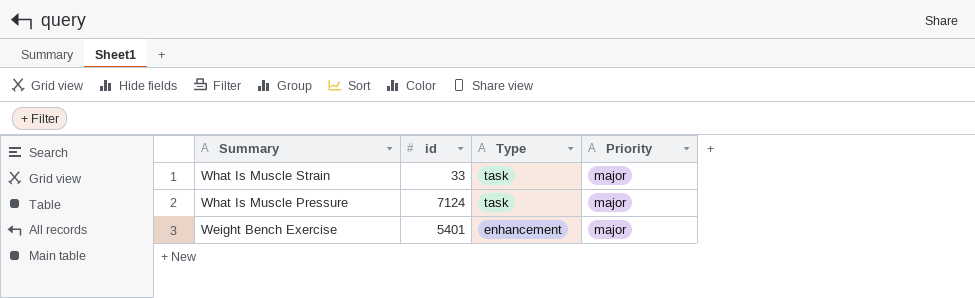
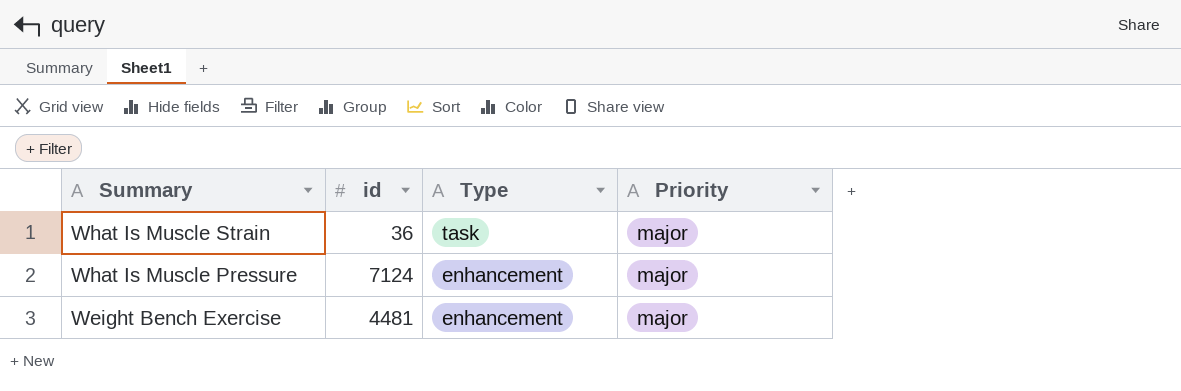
What Is Muscle Strain | id: 33 -> 36
What Is Muscle Pressure | Type: task -> enhancement
Weight Bench Exercise | id: 5401 -> 4481

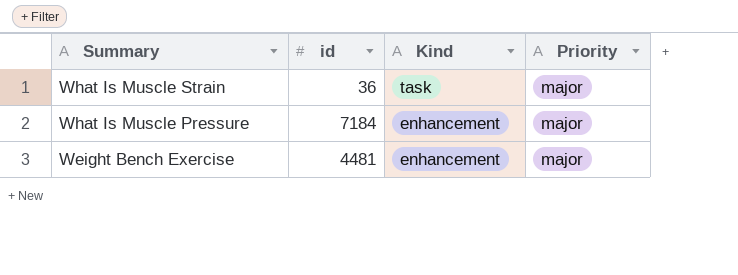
column name: Type -> Kind
What Is Muscle Pressure | id: 7124 -> 7184

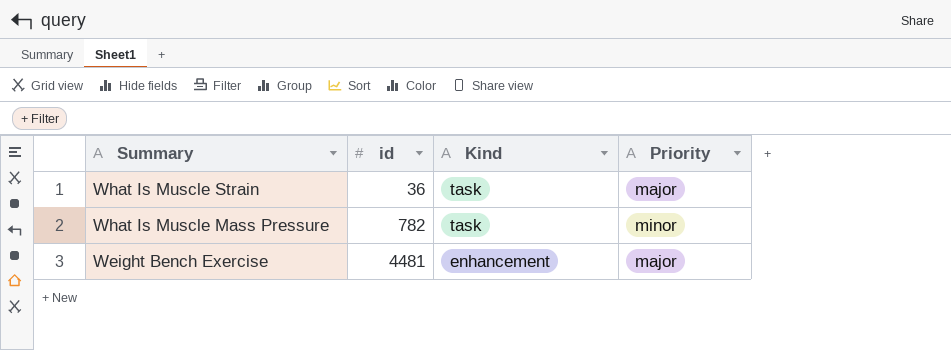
row What Is Muscle Pressure: 7184 | enhancement | major -> none
row What Is Muscle Mass Pressure: none -> 782 | task | minor

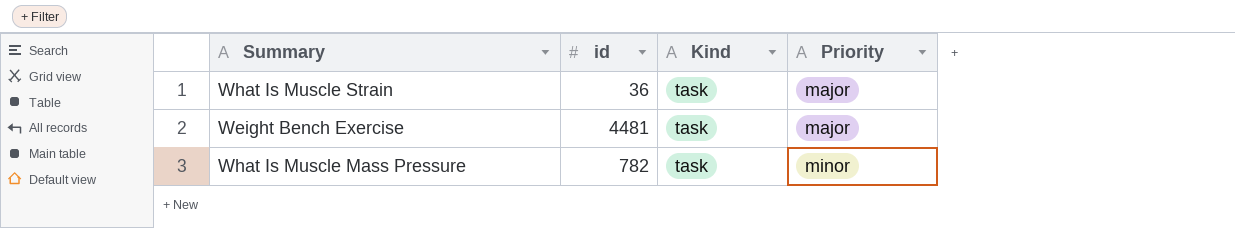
row order: Summary descending -> Priority ascending
Weight Bench Exercise | Kind: enhancement -> task

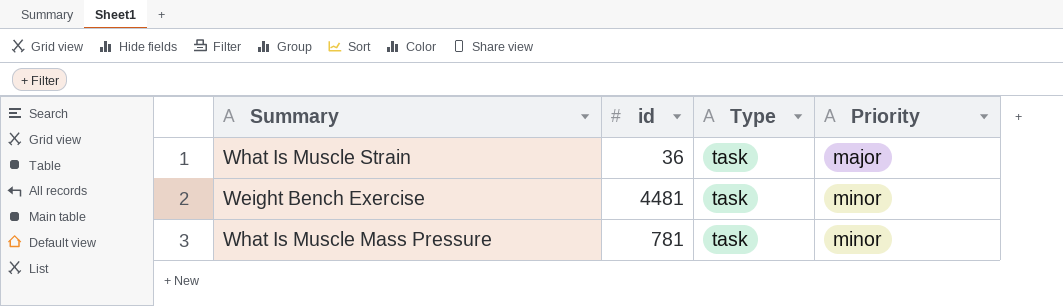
column name: Kind -> Type
Weight Bench Exercise | Priority: major -> minor
What Is Muscle Mass Pressure | id: 782 -> 781

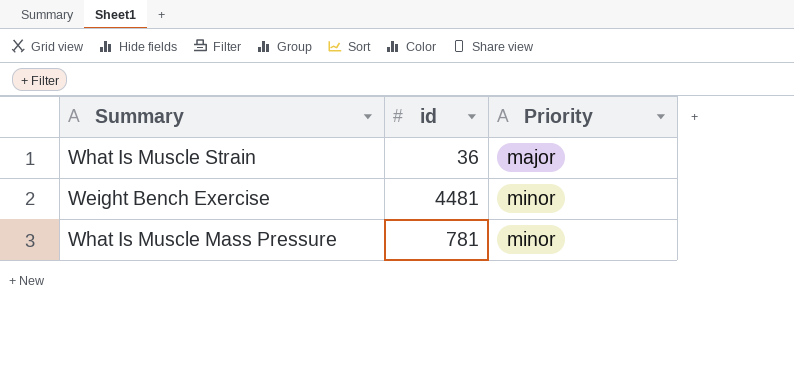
column Type | position: 3 -> none

